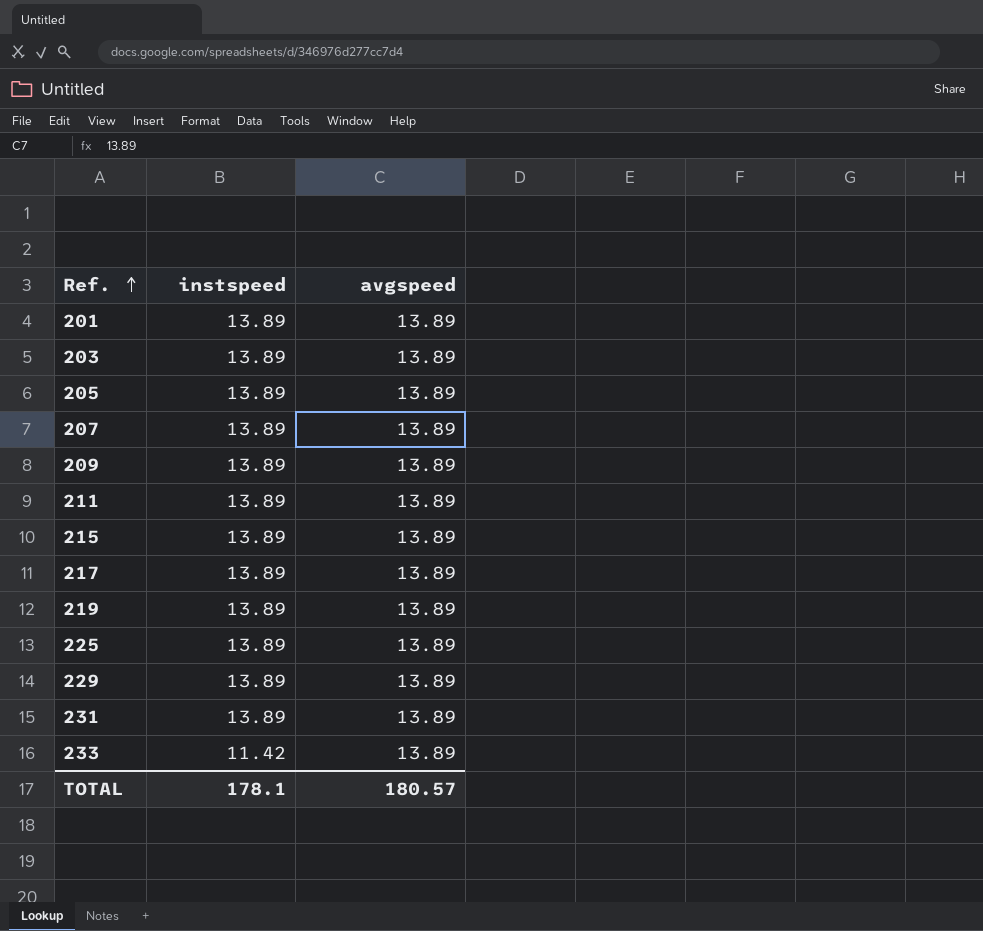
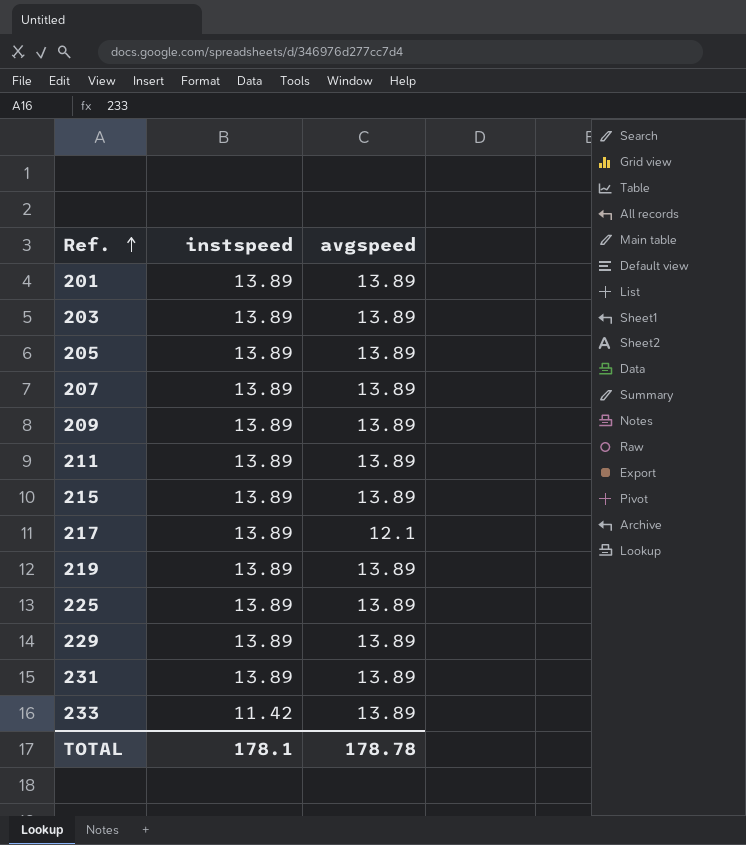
217 | avgspeed: 13.89 -> 12.1
TOTAL | avgspeed: 180.57 -> 178.78

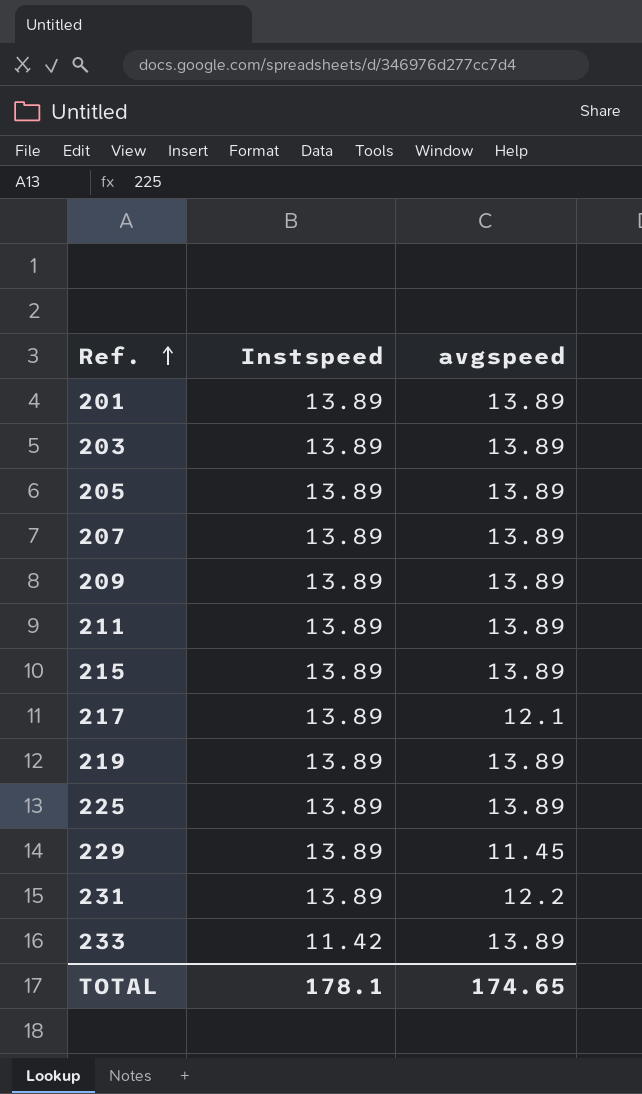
column name: instspeed -> Instspeed
229 | avgspeed: 13.89 -> 11.45
231 | avgspeed: 13.89 -> 12.2
TOTAL | avgspeed: 178.78 -> 174.65

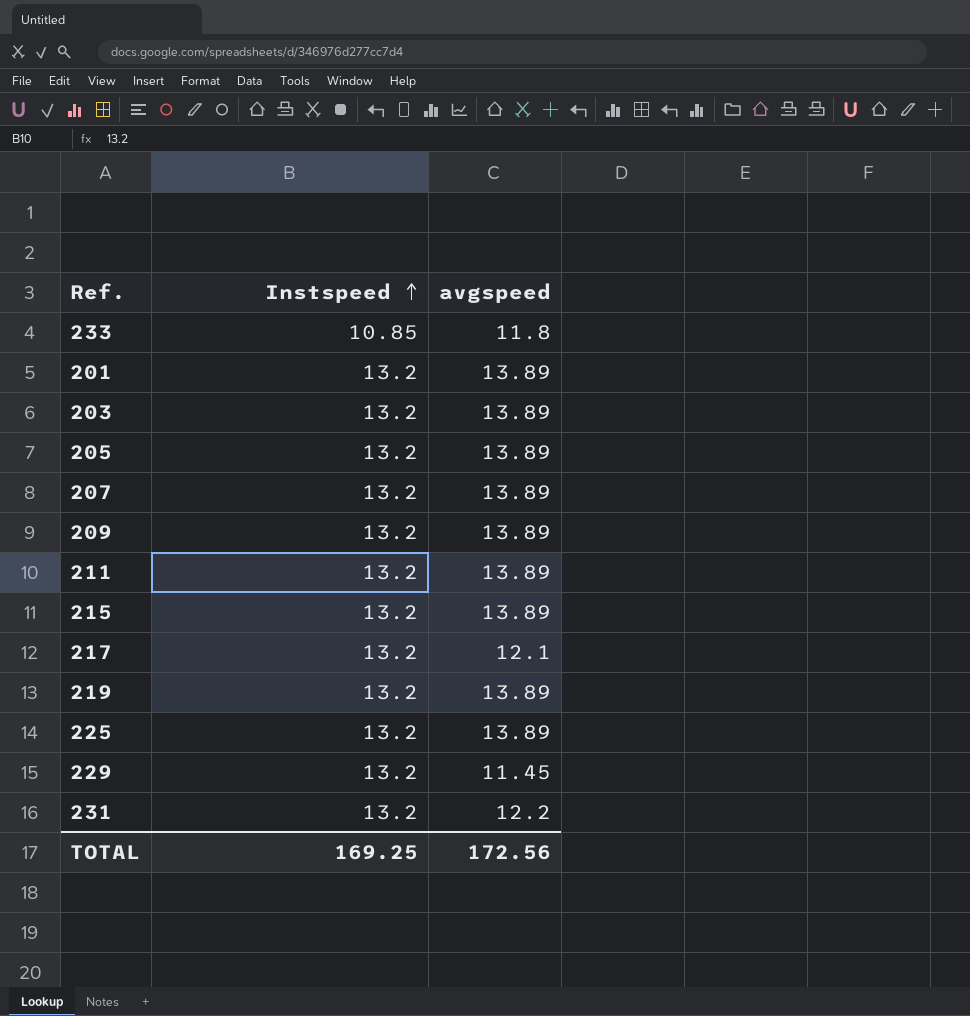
row order: Ref. ascending -> Instspeed ascending
233 | Instspeed: 11.42 -> 10.85
233 | avgspeed: 13.89 -> 11.8
201 | Instspeed: 13.89 -> 13.2
203 | Instspeed: 13.89 -> 13.2
205 | Instspeed: 13.89 -> 13.2
207 | Instspeed: 13.89 -> 13.2
209 | Instspeed: 13.89 -> 13.2
211 | Instspeed: 13.89 -> 13.2
215 | Instspeed: 13.89 -> 13.2
217 | Instspeed: 13.89 -> 13.2
219 | Instspeed: 13.89 -> 13.2
225 | Instspeed: 13.89 -> 13.2
229 | Instspeed: 13.89 -> 13.2
231 | Instspeed: 13.89 -> 13.2
TOTAL | Instspeed: 178.1 -> 169.25
TOTAL | avgspeed: 174.65 -> 172.56

